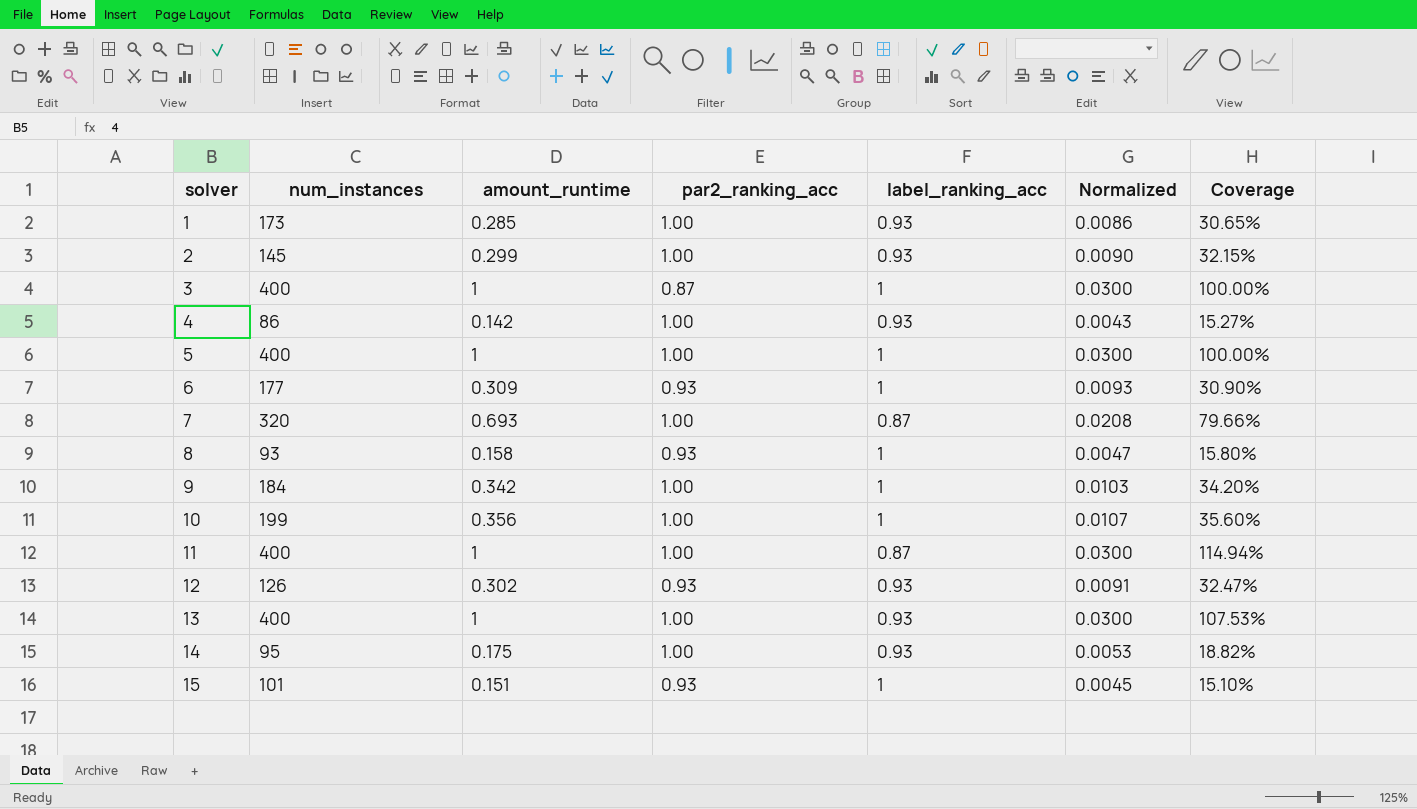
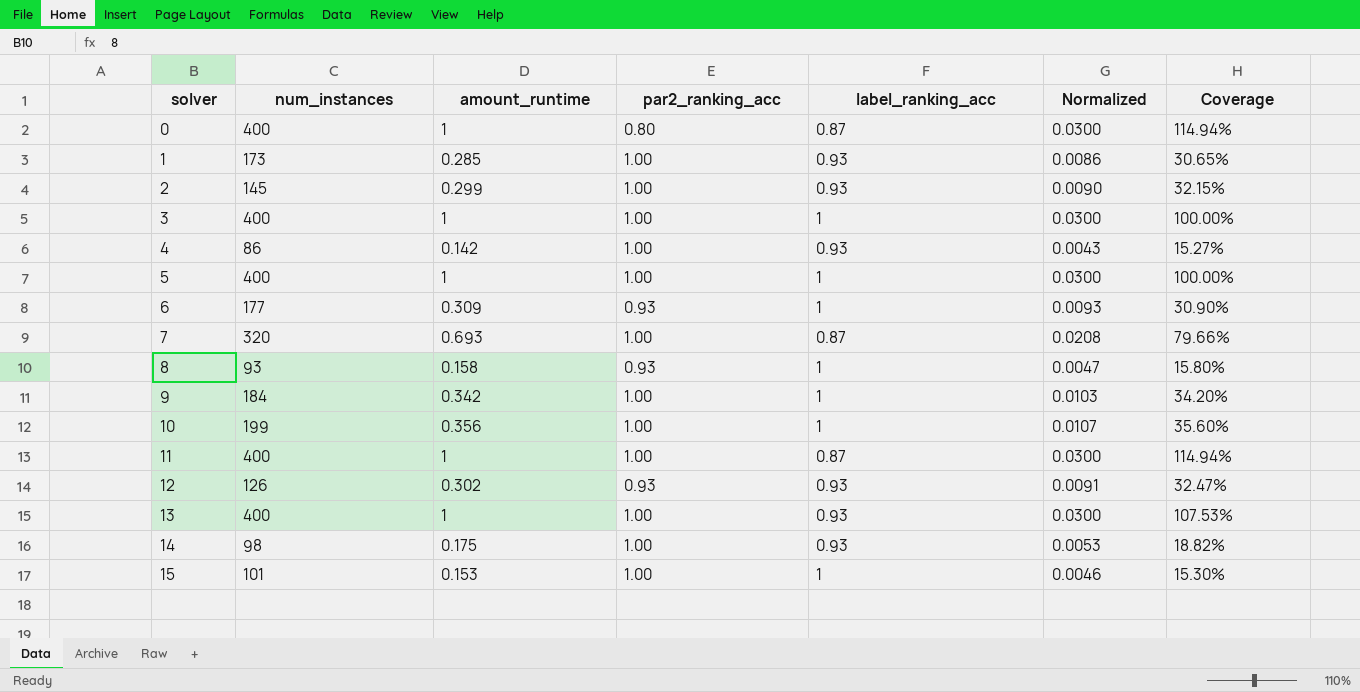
row 0: none -> 400 | 1 | 0.80 | 0.87 | 0.0300 | 114.94%
3 | par2_ranking_acc: 0.87 -> 1.00
14 | num_instances: 95 -> 98
15 | amount_runtime: 0.151 -> 0.153
15 | par2_ranking_acc: 0.93 -> 1.00
15 | Normalized: 0.0045 -> 0.0046
15 | Coverage: 15.10% -> 15.30%

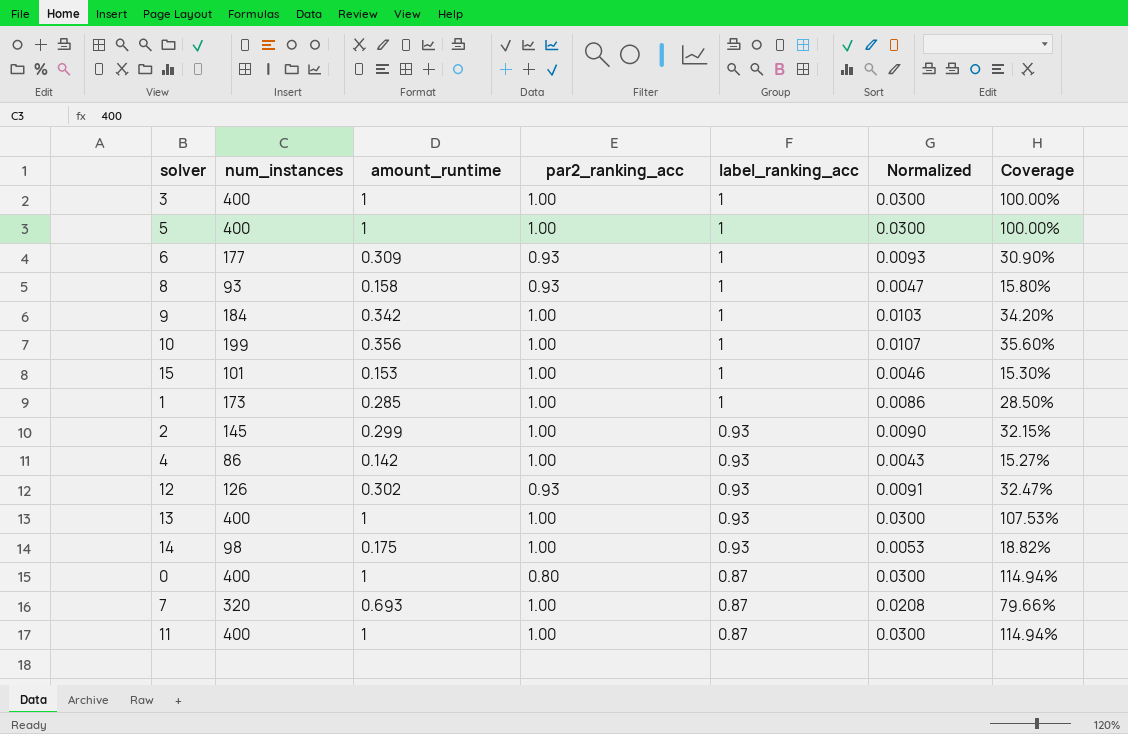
row order: solver ascending -> label_ranking_acc descending
1 | label_ranking_acc: 0.93 -> 1
1 | Coverage: 30.65% -> 28.50%

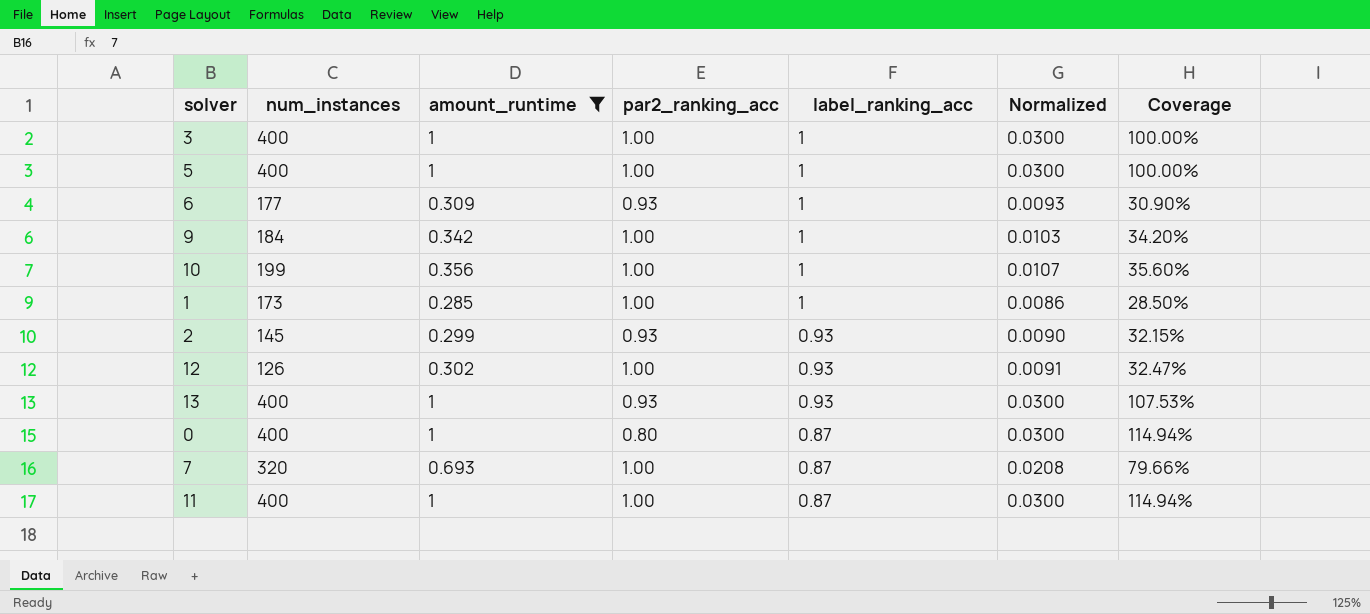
filter: none -> amount_runtime >= 0.285
2 | par2_ranking_acc: 1.00 -> 0.93
12 | par2_ranking_acc: 0.93 -> 1.00
13 | par2_ranking_acc: 1.00 -> 0.93

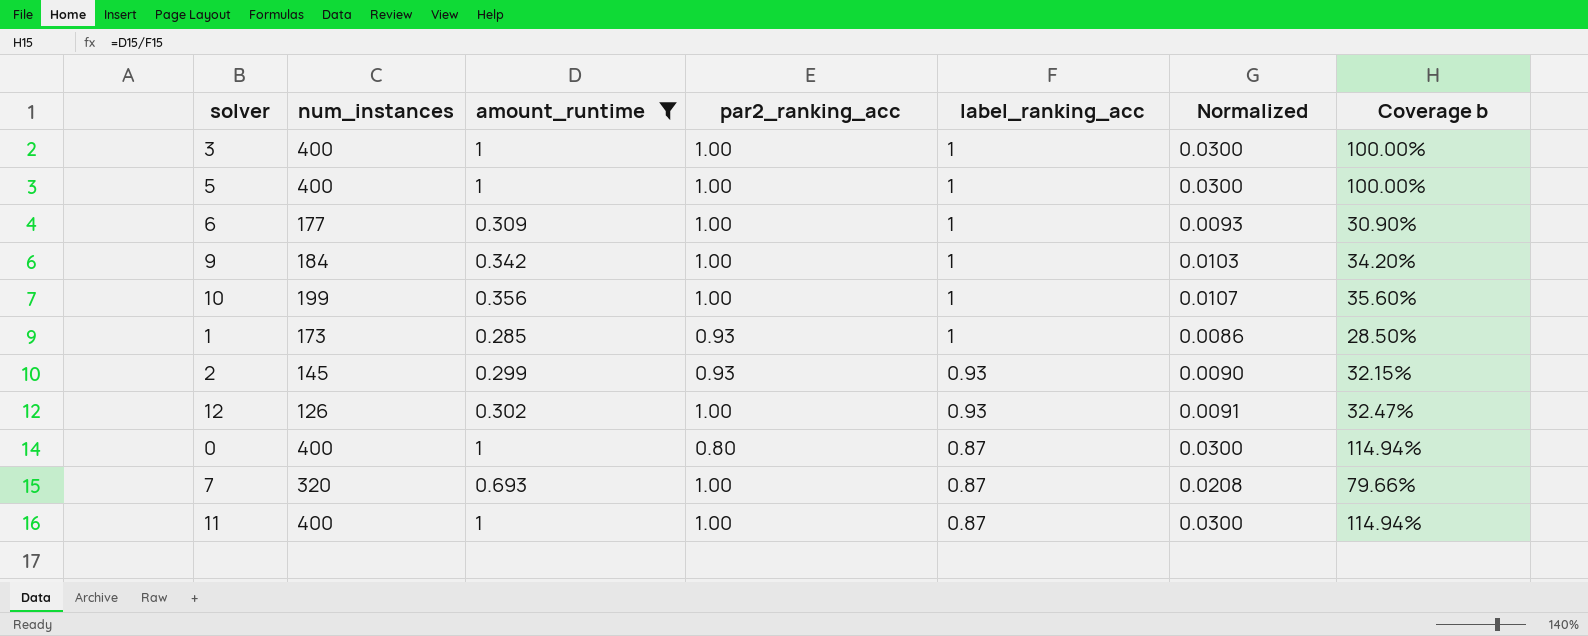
column name: Coverage -> Coverage b
row 13: 400 | 1 | 0.93 | 0.93 | 0.0300 | 107.53% -> none
6 | par2_ranking_acc: 0.93 -> 1.00
1 | par2_ranking_acc: 1.00 -> 0.93

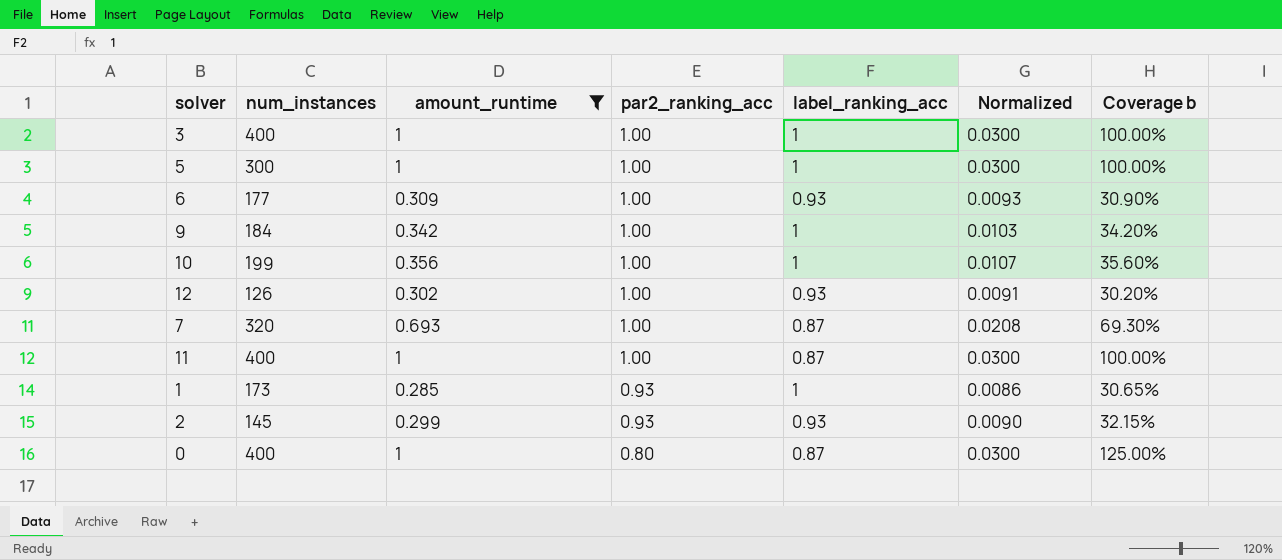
row order: label_ranking_acc descending -> par2_ranking_acc descending
column Coverage b | formula: [amount_runtime] / [label_ranking_acc] -> [amount_runtime] / [par2_ranking_acc]
5 | num_instances: 400 -> 300
6 | label_ranking_acc: 1 -> 0.93

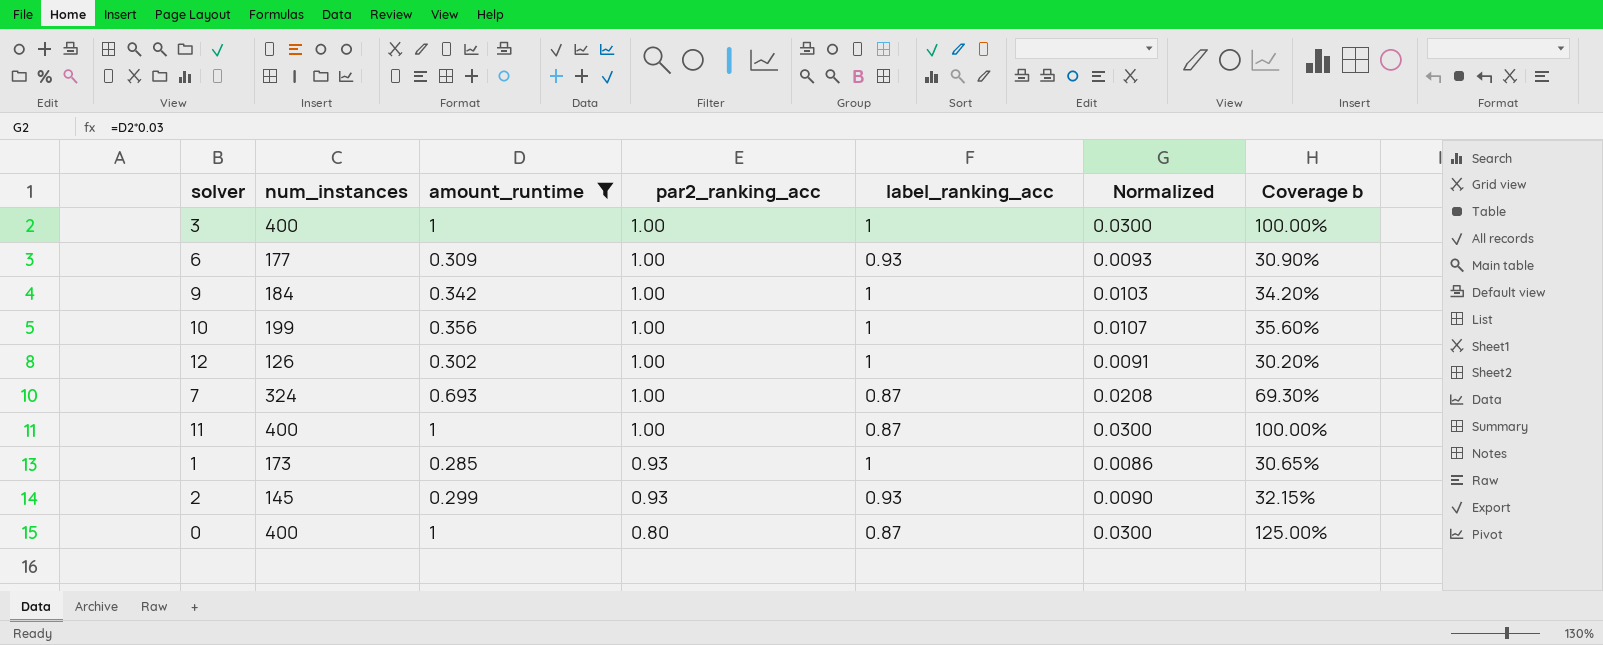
row 5: 300 | 1 | 1.00 | 1 | 0.0300 | 100.00% -> none
12 | label_ranking_acc: 0.93 -> 1
7 | num_instances: 320 -> 324

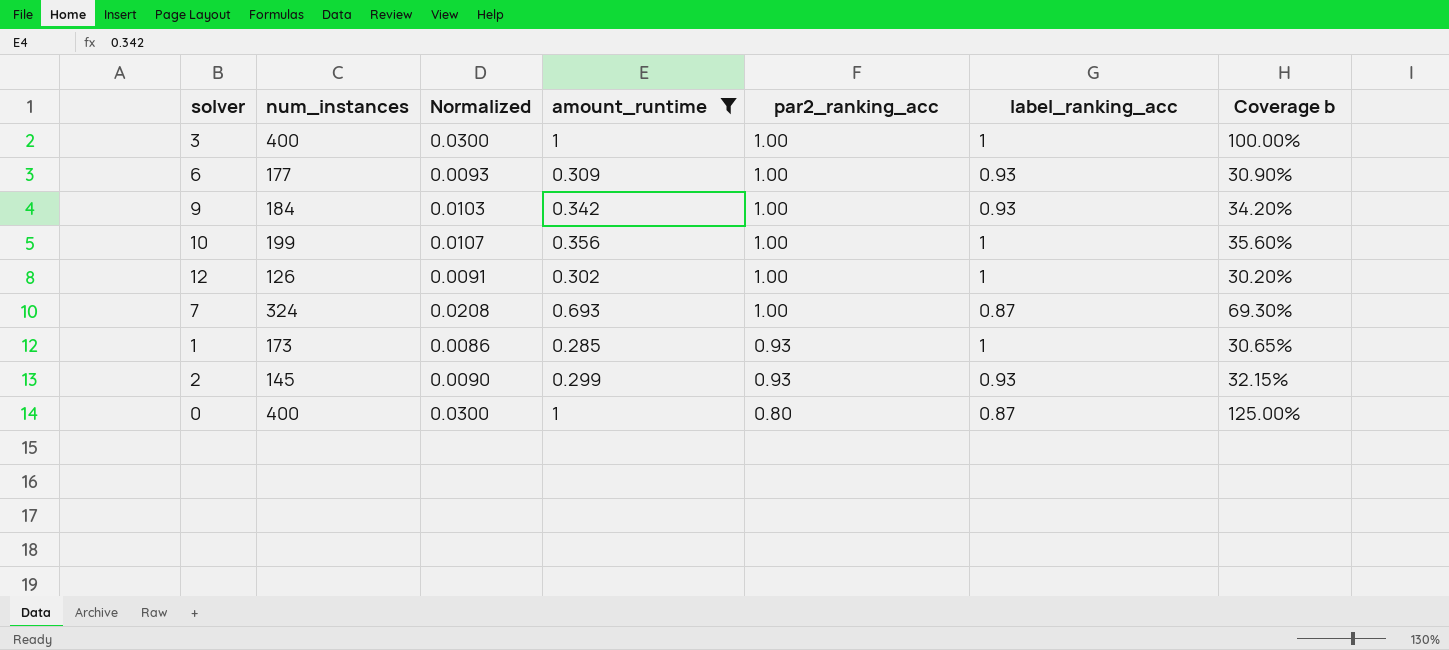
column Normalized | position: 6 -> 3
row 11: 400 | 1 | 1.00 | 0.87 | 0.0300 | 100.00% -> none
9 | label_ranking_acc: 1 -> 0.93

